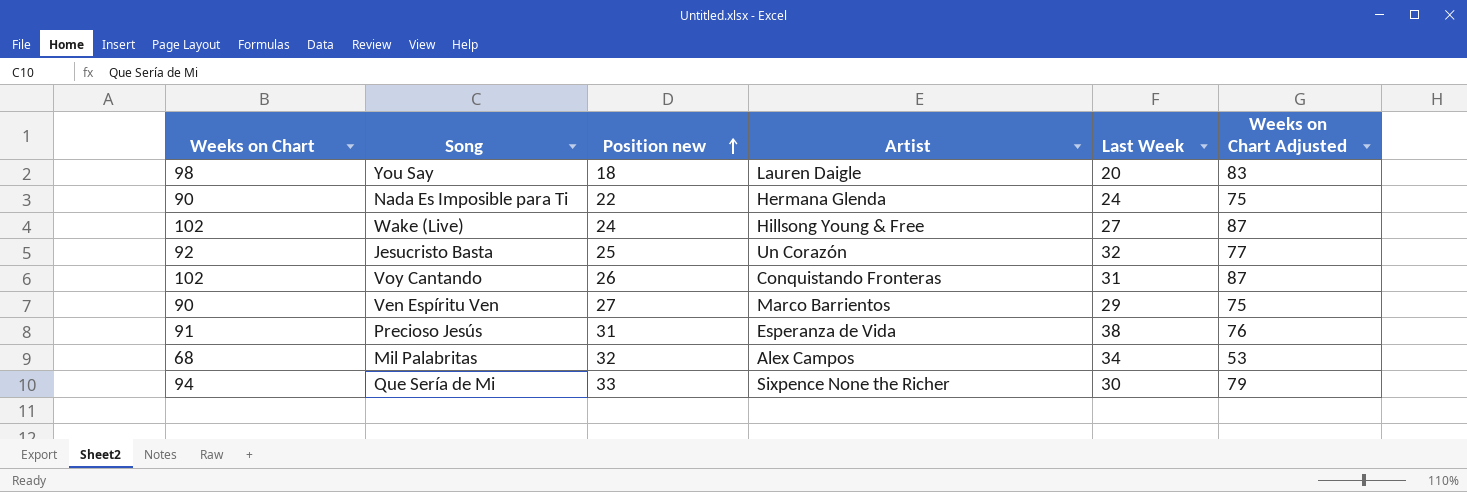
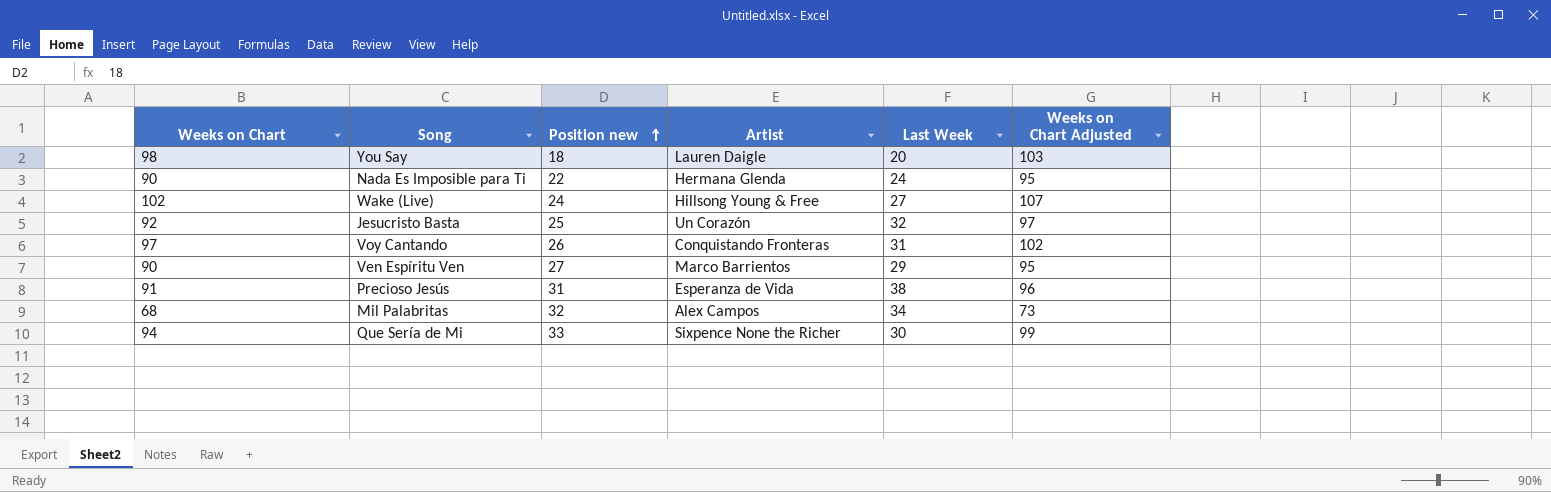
column Weeks on Chart Adjusted | formula: [Weeks on Chart] - 15 -> [Weeks on Chart] + 5
Voy Cantando | Weeks on Chart: 102 -> 97

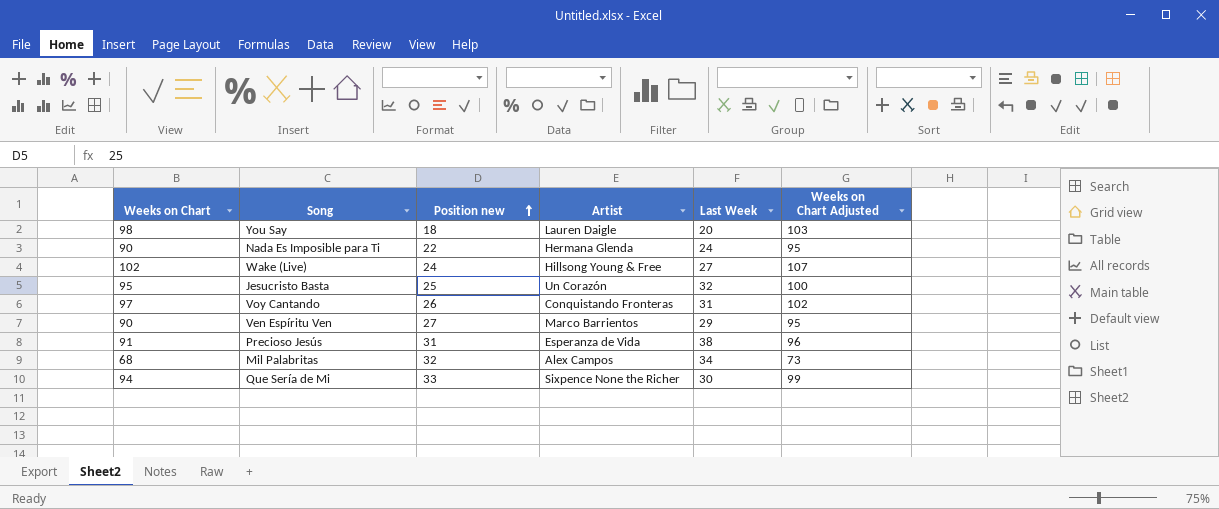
Jesucristo Basta | Weeks on Chart: 92 -> 95
Jesucristo Basta | Weeks on Chart Adjusted: 97 -> 100

